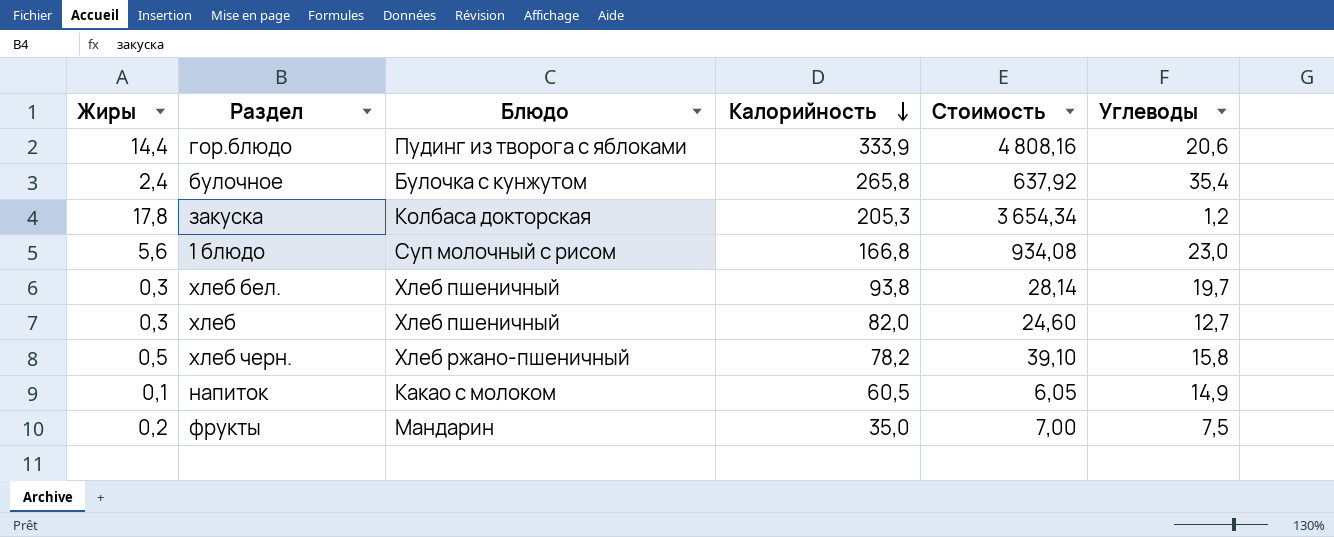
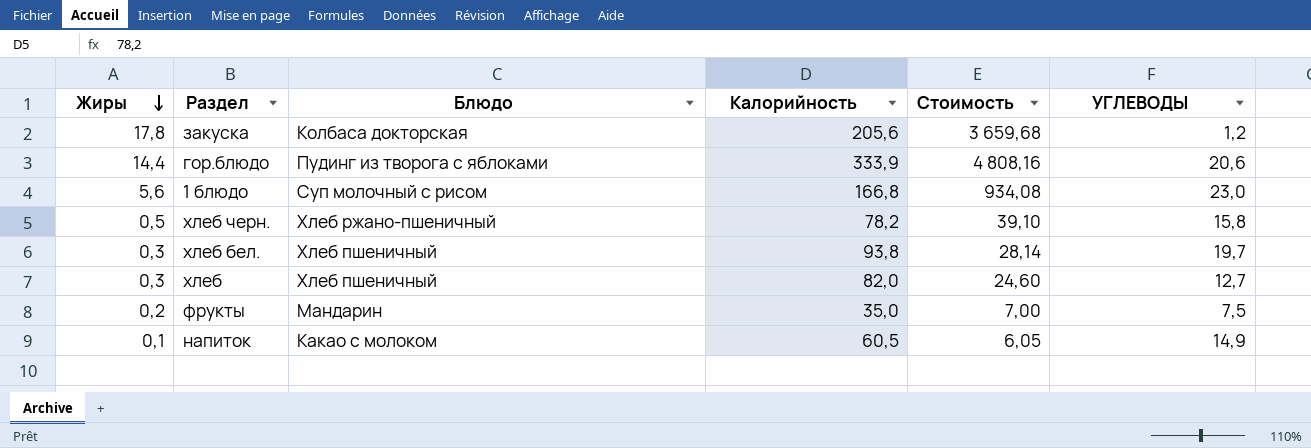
row order: Калорийность descending -> Жиры descending
column name: Углеводы -> УГЛЕВОДЫ
row булочное: 2,4 | Булочка с кунжутом | 265,8 | 637,92 | 35,4 -> none
закуска | Калорийность: 205,3 -> 205,6
закуска | Стоимость: 3 654,34 -> 3 659,68

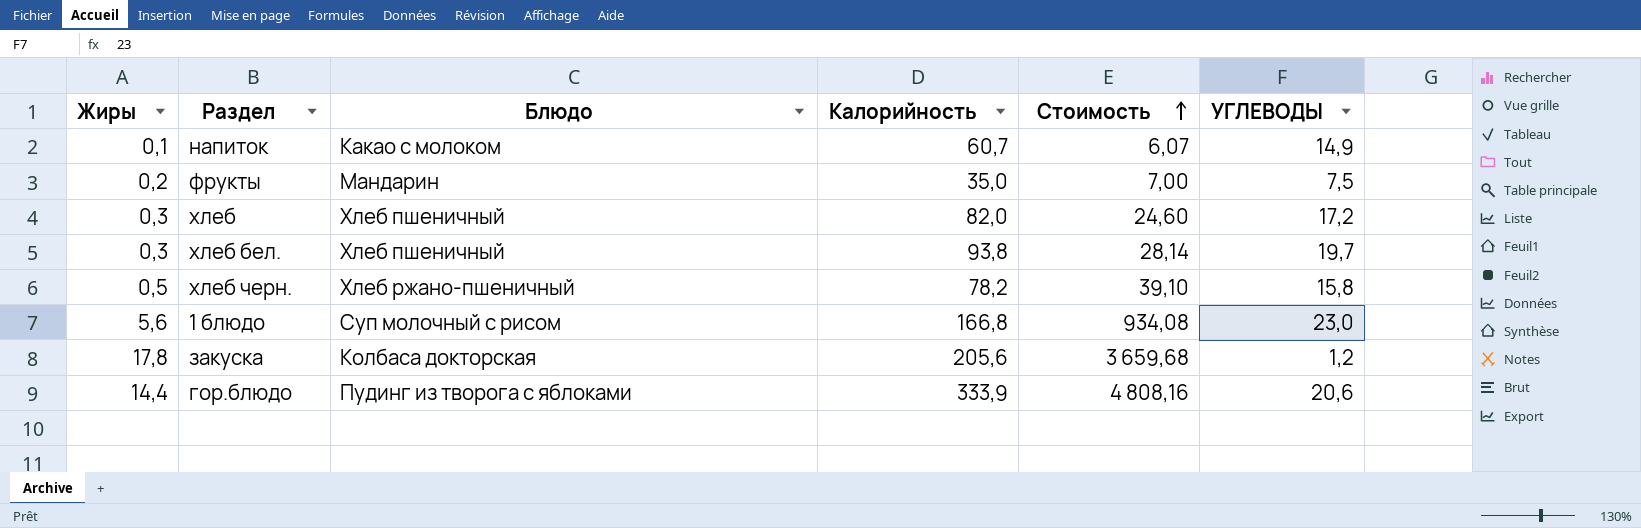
row order: Жиры descending -> Стоимость ascending
напиток | Калорийность: 60,5 -> 60,7
напиток | Стоимость: 6,05 -> 6,07
хлеб | УГЛЕВОДЫ: 12,7 -> 17,2

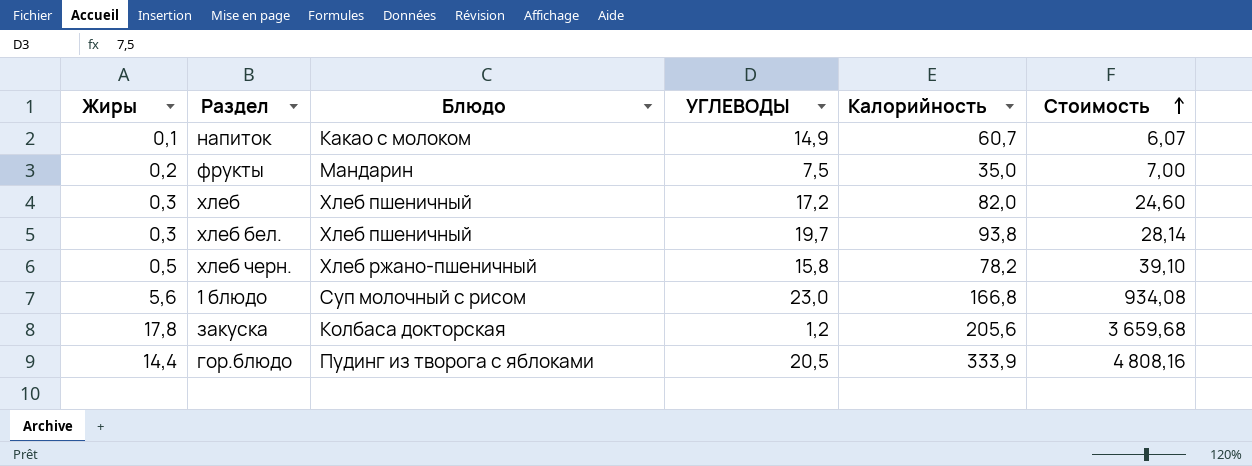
column УГЛЕВОДЫ | position: 6 -> 4
гор.блюдо | УГЛЕВОДЫ: 20,6 -> 20,5

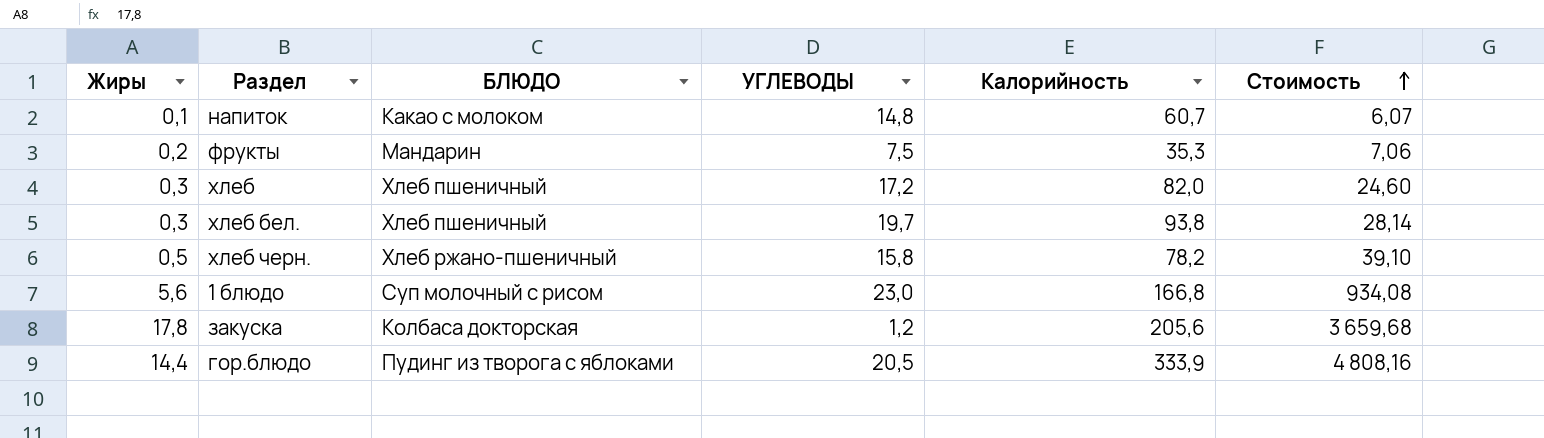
column name: Блюдо -> БЛЮДО
напиток | УГЛЕВОДЫ: 14,9 -> 14,8
фрукты | Калорийность: 35,0 -> 35,3
фрукты | Стоимость: 7,00 -> 7,06

